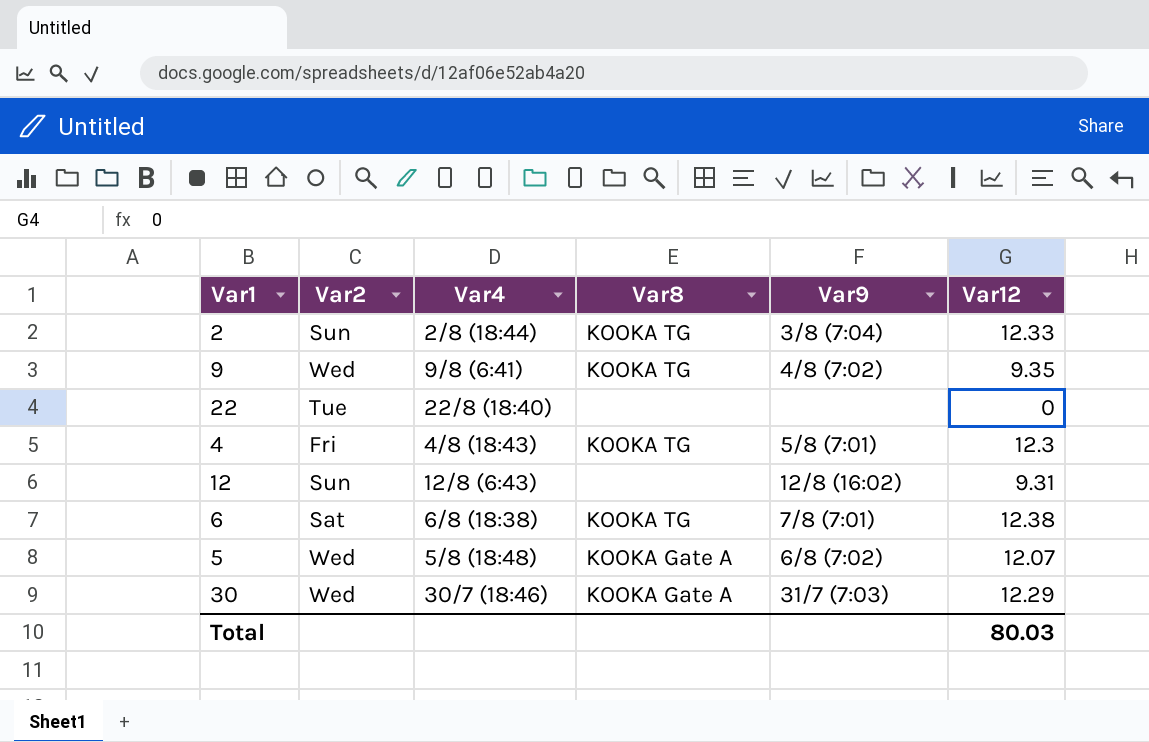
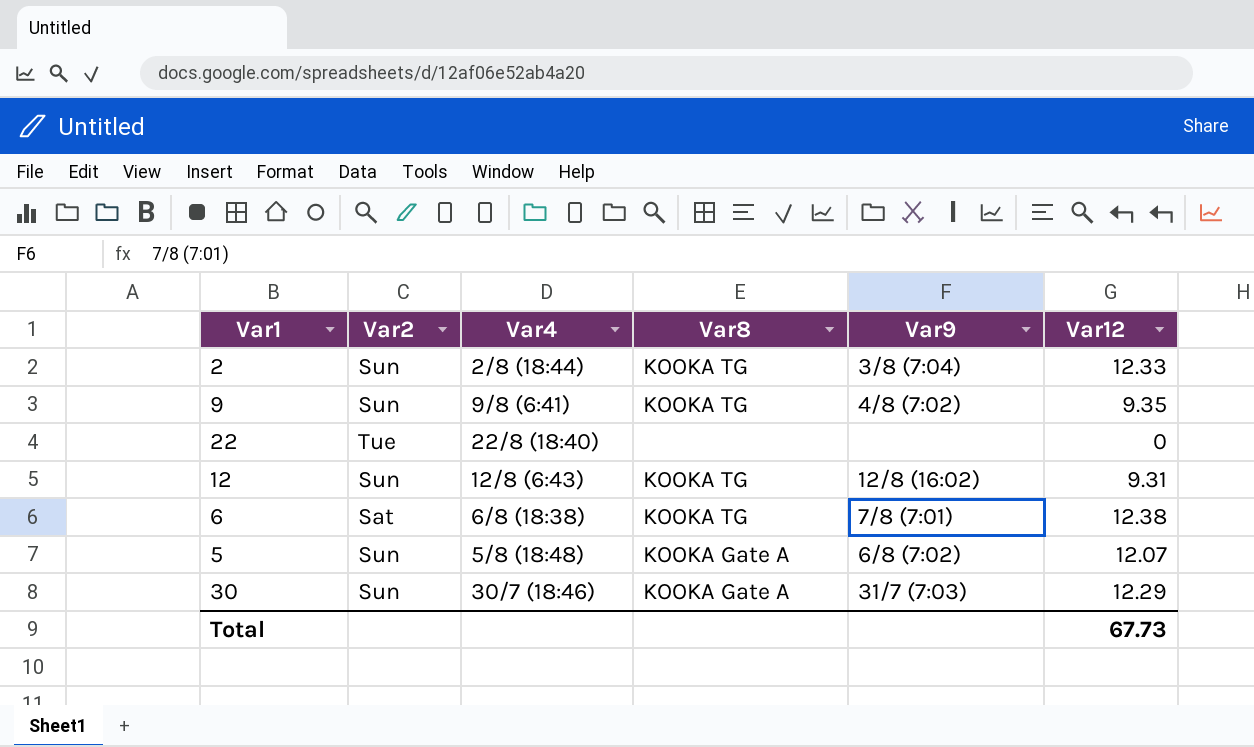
row 4: Fri | 4/8 (18:43) | KOOKA TG | 5/8 (7:01) | 12.3 -> none
9 | Var2: Wed -> Sun
12 | Var8: none -> KOOKA TG
5 | Var2: Wed -> Sun
30 | Var2: Wed -> Sun
Total | Var12: 80.03 -> 67.73

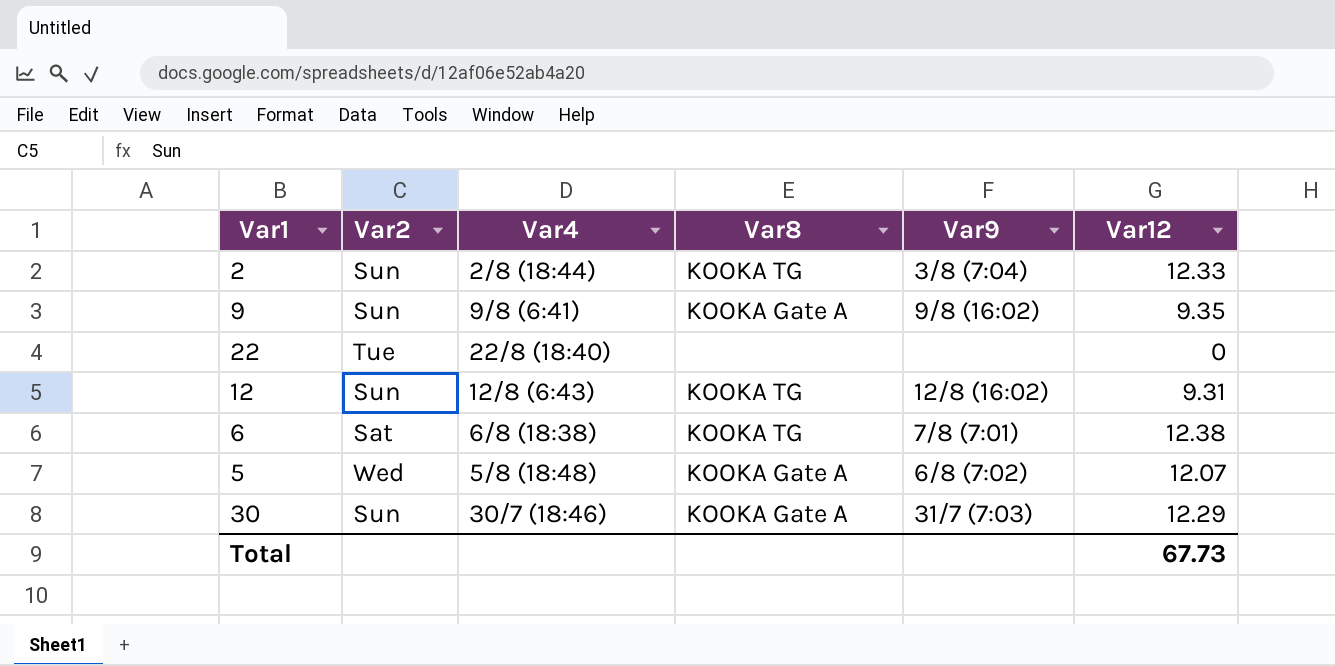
9 | Var8: KOOKA TG -> KOOKA Gate A
9 | Var9: 4/8 (7:02) -> 9/8 (16:02)
5 | Var2: Sun -> Wed

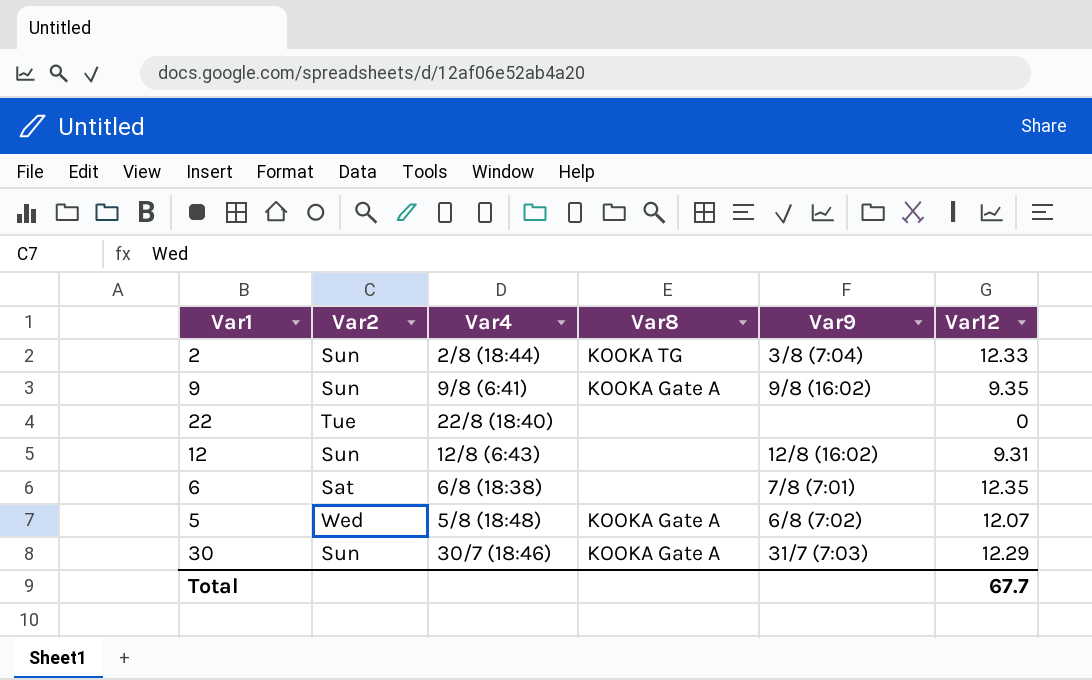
12 | Var8: KOOKA TG -> none
6 | Var8: KOOKA TG -> none
6 | Var12: 12.38 -> 12.35
Total | Var12: 67.73 -> 67.7

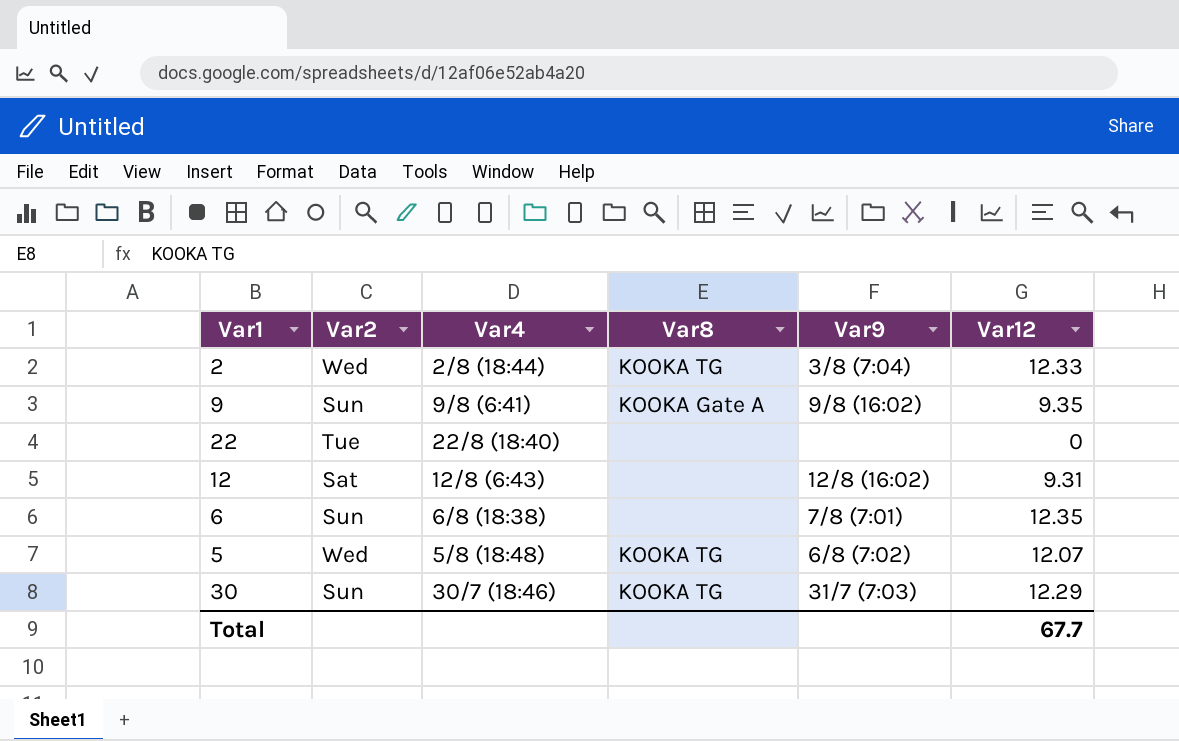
2 | Var2: Sun -> Wed
12 | Var2: Sun -> Sat
6 | Var2: Sat -> Sun
5 | Var8: KOOKA Gate A -> KOOKA TG
30 | Var8: KOOKA Gate A -> KOOKA TG

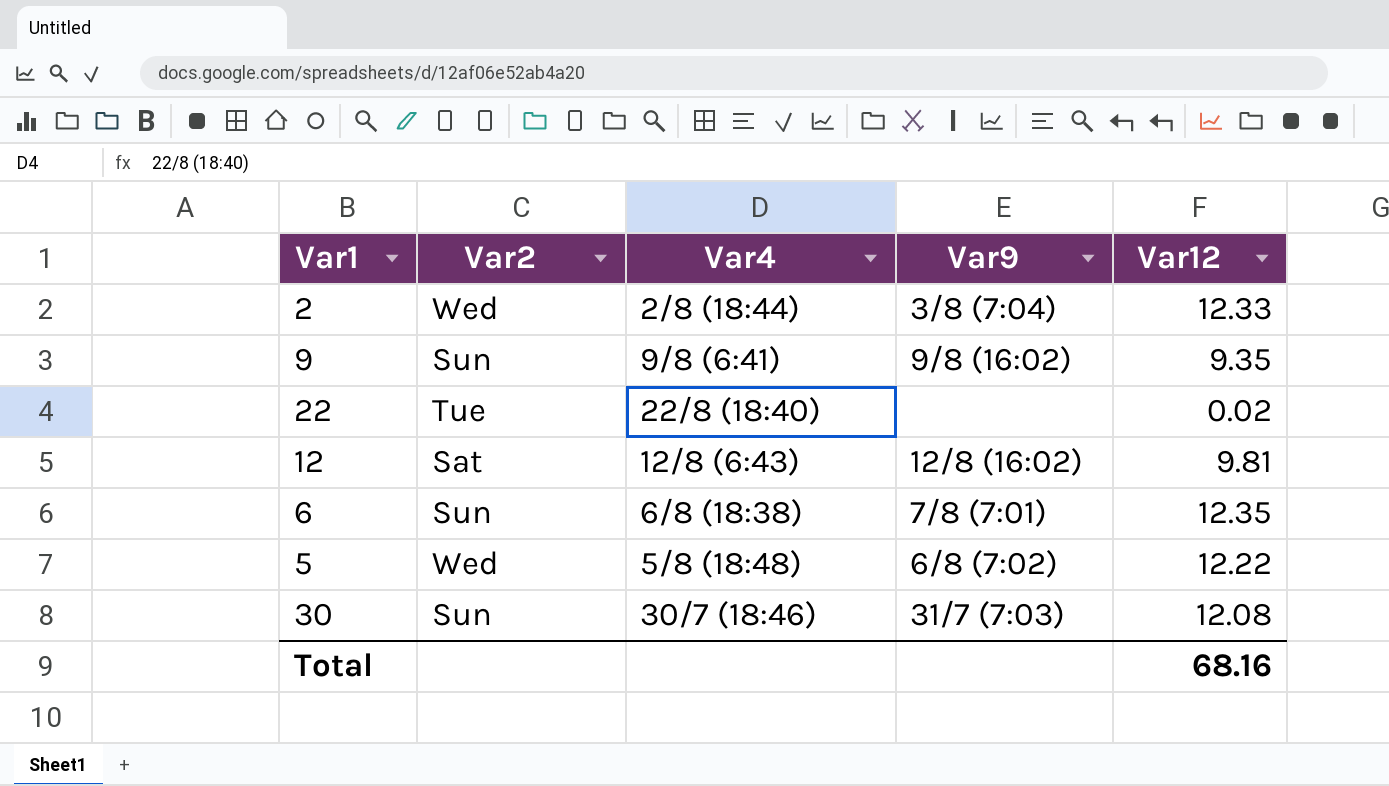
column Var8 | position: 4 -> none
22 | Var12: 0 -> 0.02
12 | Var12: 9.31 -> 9.81
5 | Var12: 12.07 -> 12.22
30 | Var12: 12.29 -> 12.08
Total | Var12: 67.7 -> 68.16

